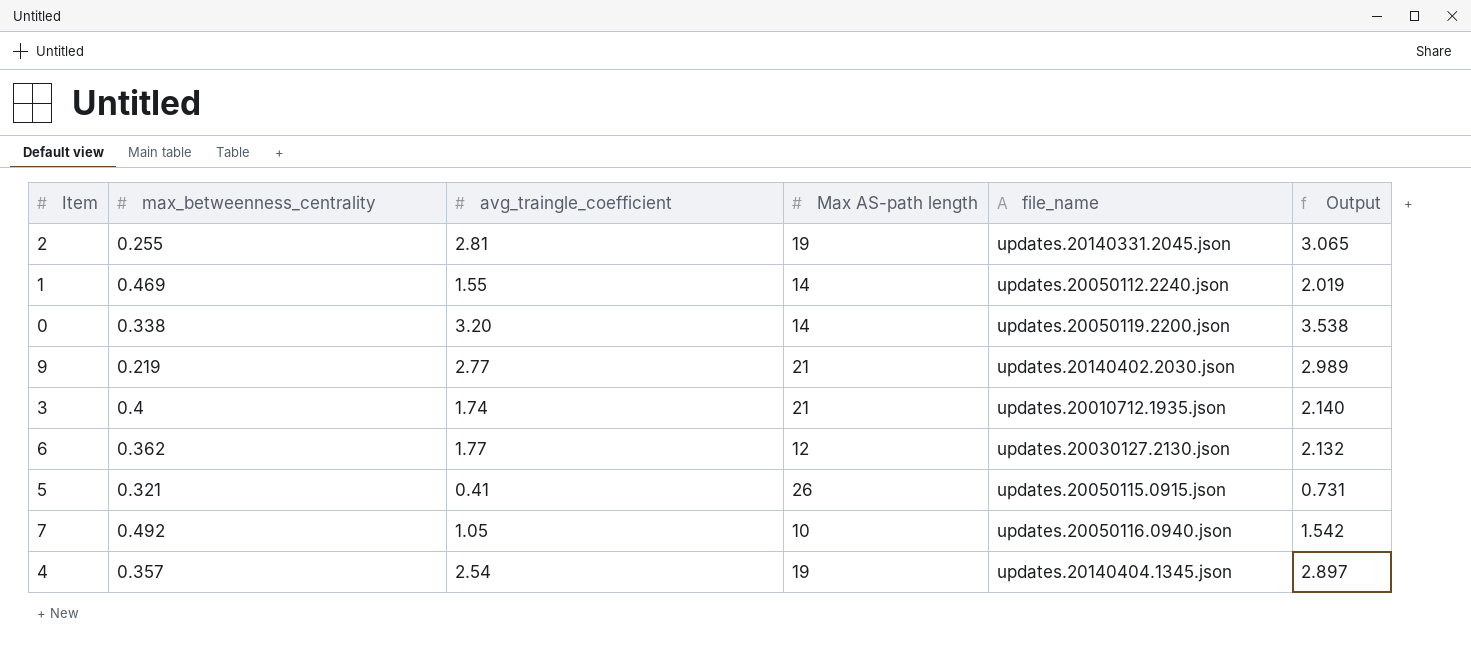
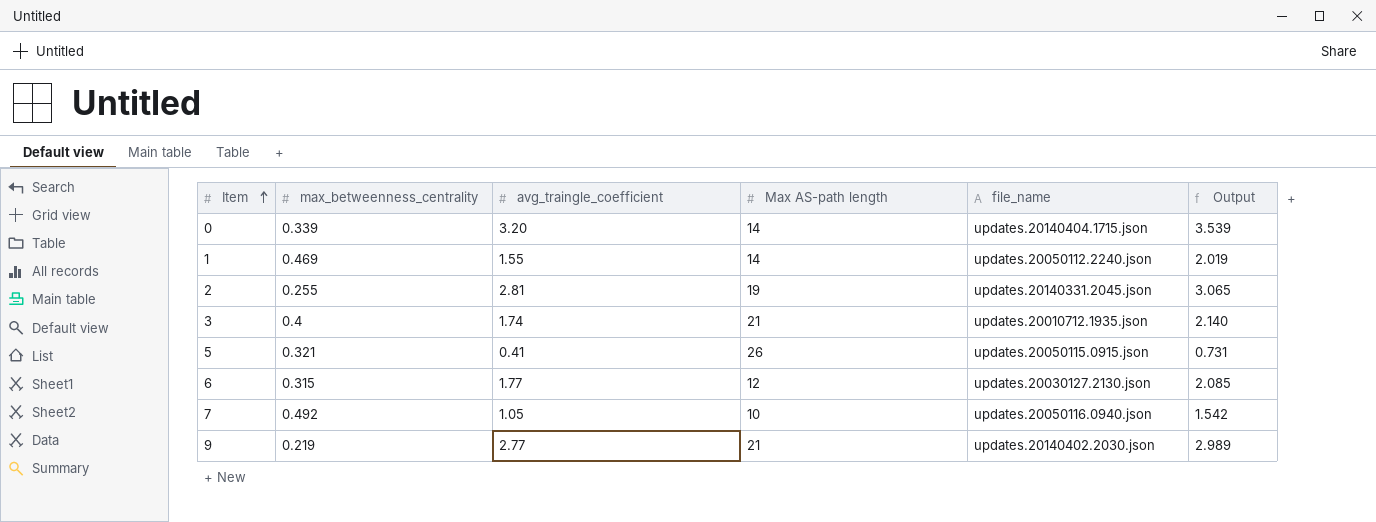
row order: none -> Item ascending
row 4: 0.357 | 2.54 | 19 | updates.20140404.1345.json | 2.897 -> none
0 | max_betweenness_centrality: 0.338 -> 0.339
0 | file_name: updates.20050119.2200.json -> updates.20140404.1715.json
0 | Output: 3.538 -> 3.539
6 | max_betweenness_centrality: 0.362 -> 0.315
6 | Output: 2.132 -> 2.085

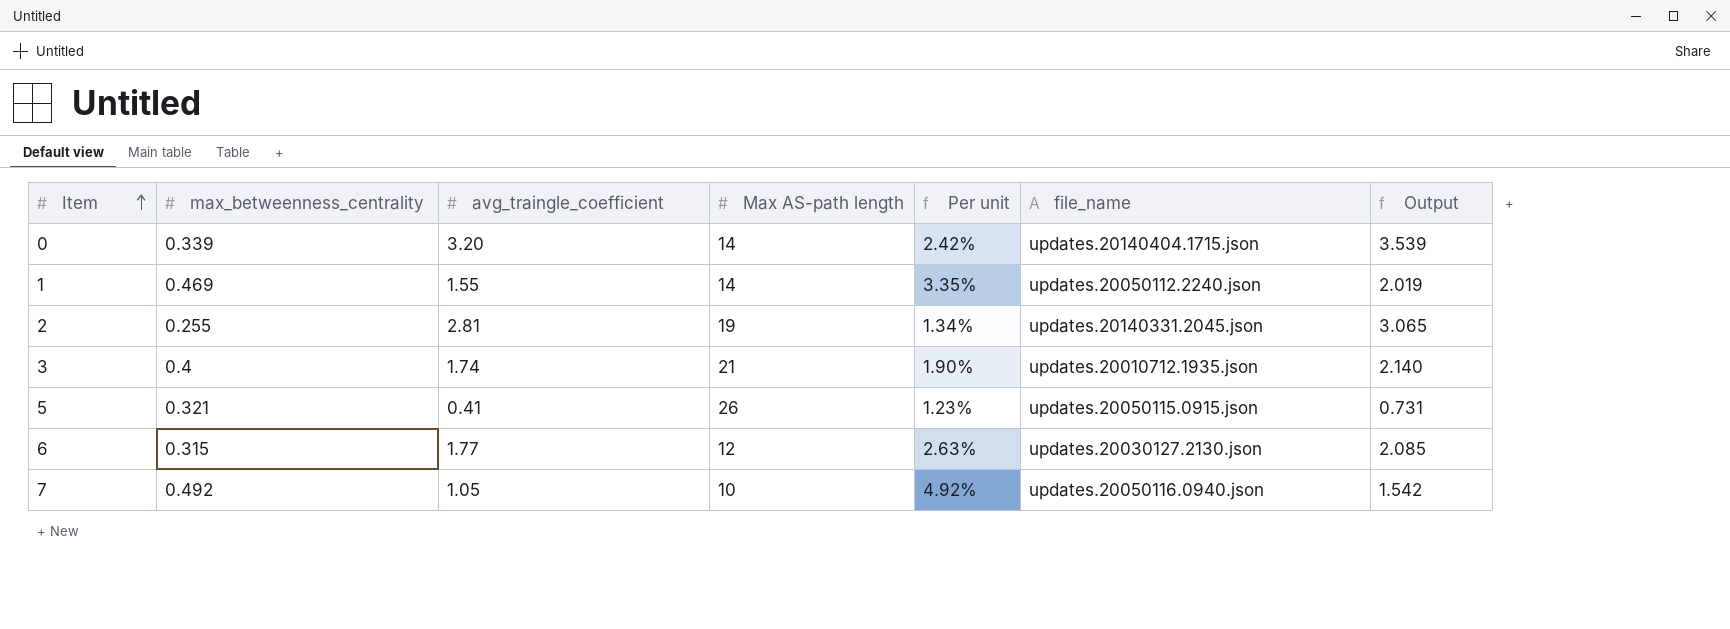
column Per unit | formula: none -> [max_betweenness_centrality] / [Max AS-path length]
row 9: 0.219 | 2.77 | 21 | updates.20140402.2030.json | 2.989 -> none

